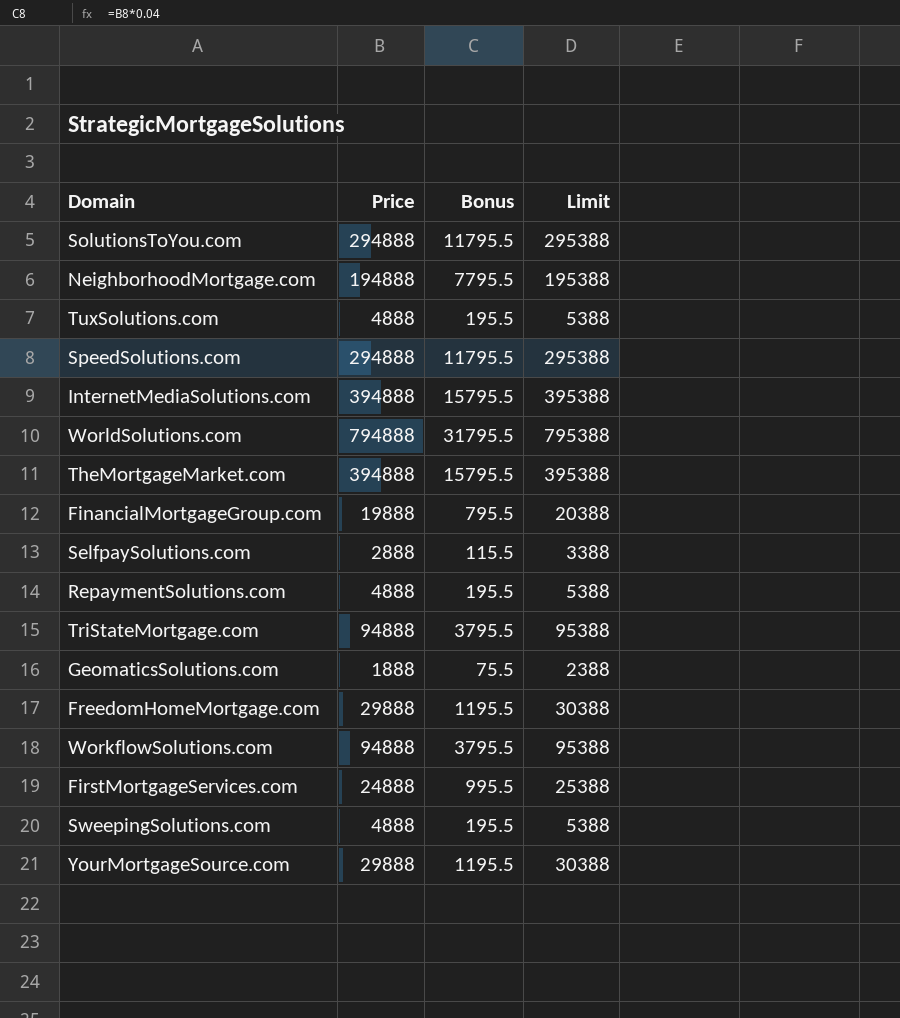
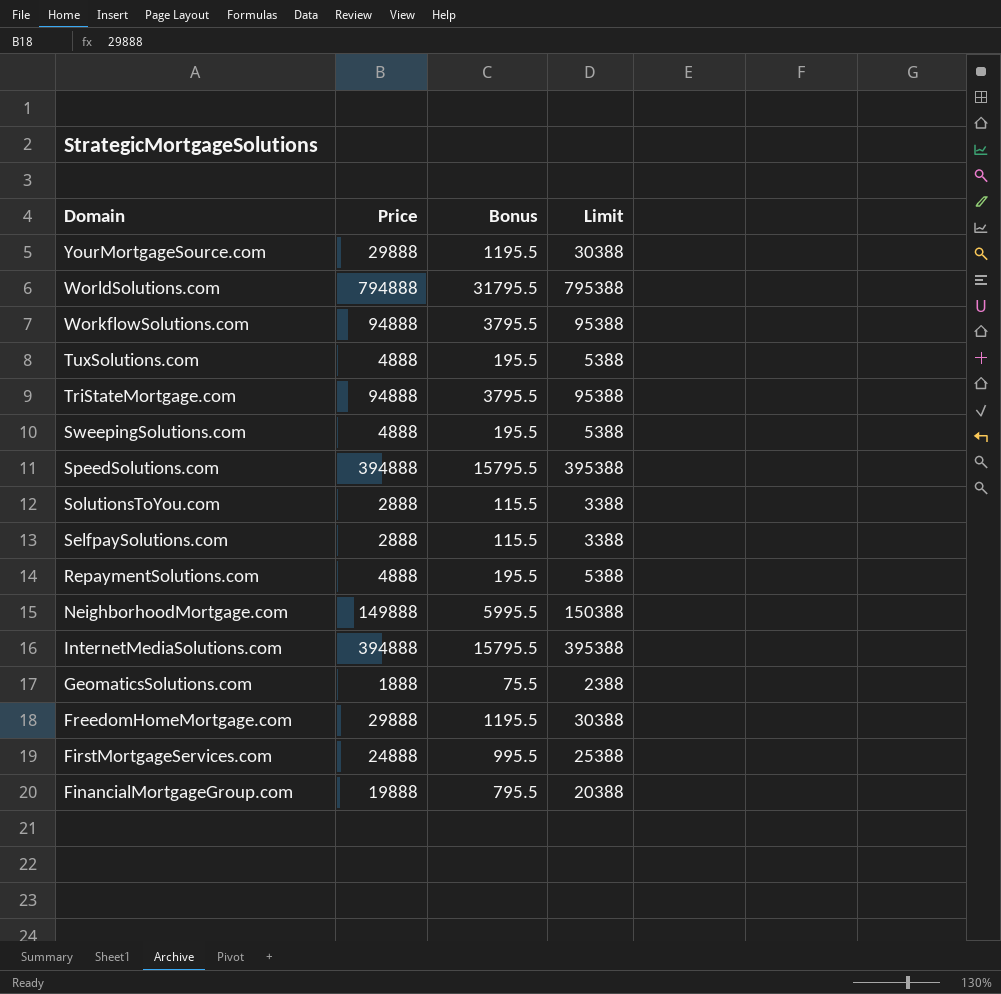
row order: none -> Domain descending
row TheMortgageMarket.com: 394888 | 15795.5 | 395388 -> none
SpeedSolutions.com | Price: 294888 -> 394888
SpeedSolutions.com | Bonus: 11795.5 -> 15795.5
SpeedSolutions.com | Limit: 295388 -> 395388
SolutionsToYou.com | Price: 294888 -> 2888
SolutionsToYou.com | Bonus: 11795.5 -> 115.5
SolutionsToYou.com | Limit: 295388 -> 3388
NeighborhoodMortgage.com | Price: 194888 -> 149888
NeighborhoodMortgage.com | Bonus: 7795.5 -> 5995.5
NeighborhoodMortgage.com | Limit: 195388 -> 150388

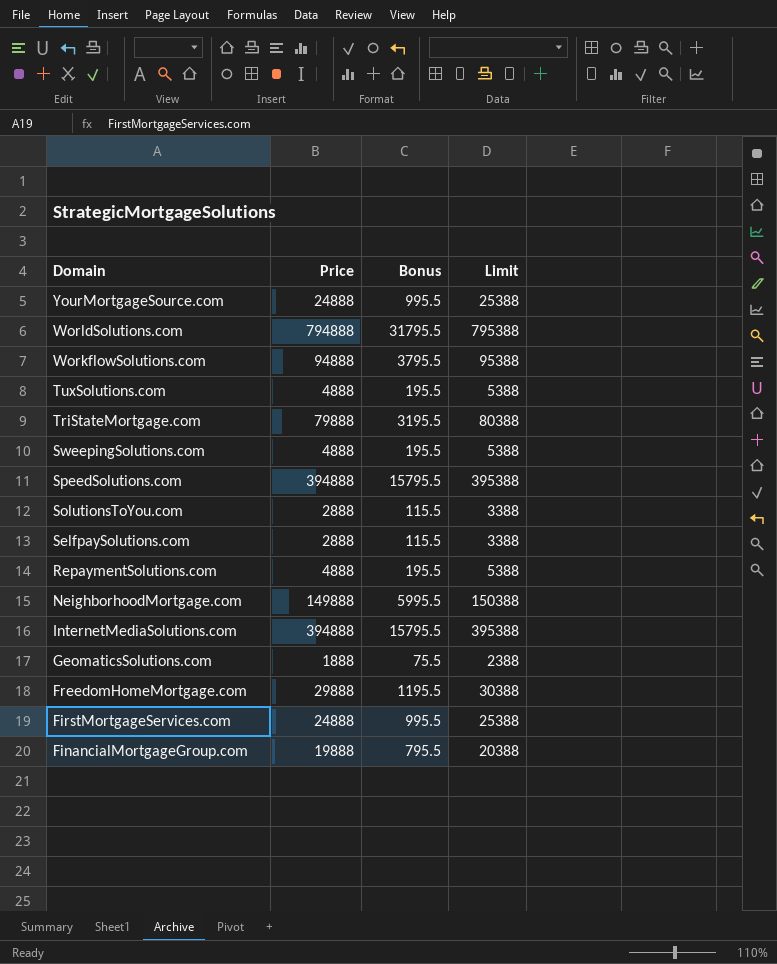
YourMortgageSource.com | Price: 29888 -> 24888
YourMortgageSource.com | Bonus: 1195.5 -> 995.5
YourMortgageSource.com | Limit: 30388 -> 25388
TriStateMortgage.com | Price: 94888 -> 79888
TriStateMortgage.com | Bonus: 3795.5 -> 3195.5
TriStateMortgage.com | Limit: 95388 -> 80388

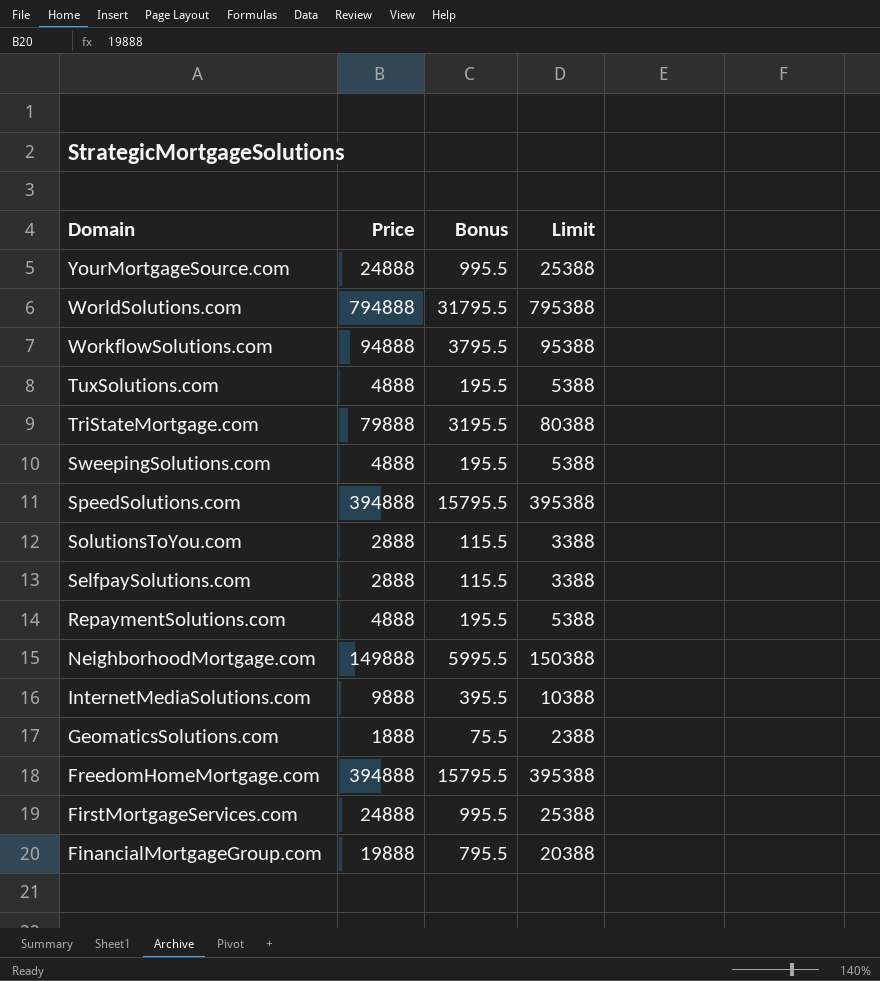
InternetMediaSolutions.com | Price: 394888 -> 9888
InternetMediaSolutions.com | Bonus: 15795.5 -> 395.5
InternetMediaSolutions.com | Limit: 395388 -> 10388
FreedomHomeMortgage.com | Price: 29888 -> 394888
FreedomHomeMortgage.com | Bonus: 1195.5 -> 15795.5
FreedomHomeMortgage.com | Limit: 30388 -> 395388

